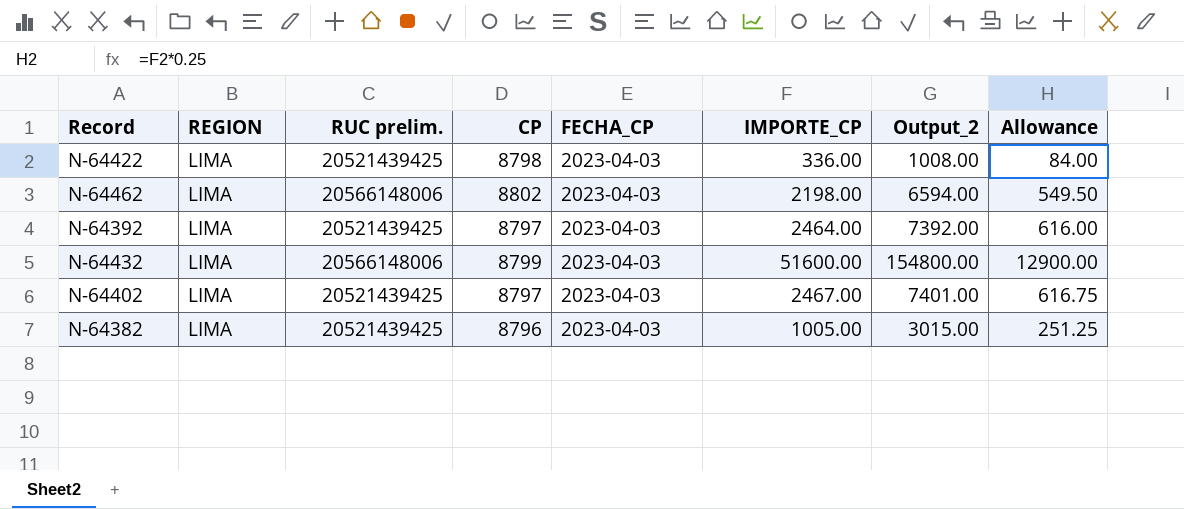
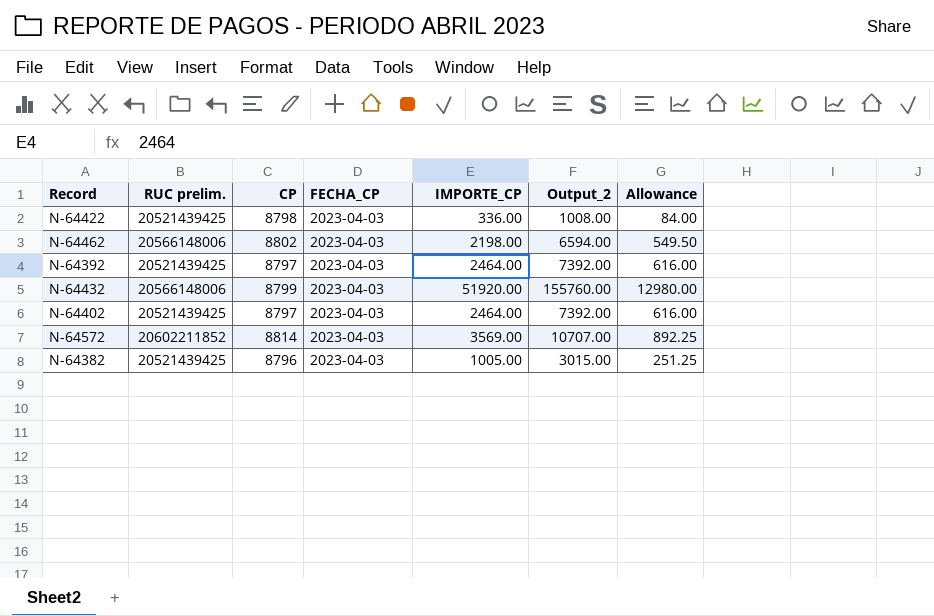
column REGION | position: 2 -> none
N-64432 | IMPORTE_CP: 51600.00 -> 51920.00
N-64432 | Output_2: 154800.00 -> 155760.00
N-64432 | Allowance: 12900.00 -> 12980.00
N-64402 | IMPORTE_CP: 2467.00 -> 2464.00
N-64402 | Output_2: 7401.00 -> 7392.00
N-64402 | Allowance: 616.75 -> 616.00
row N-64572: none -> 20602211852 | 8814 | 2023-04-03 | 3569.00 | 10707.00 | 892.25

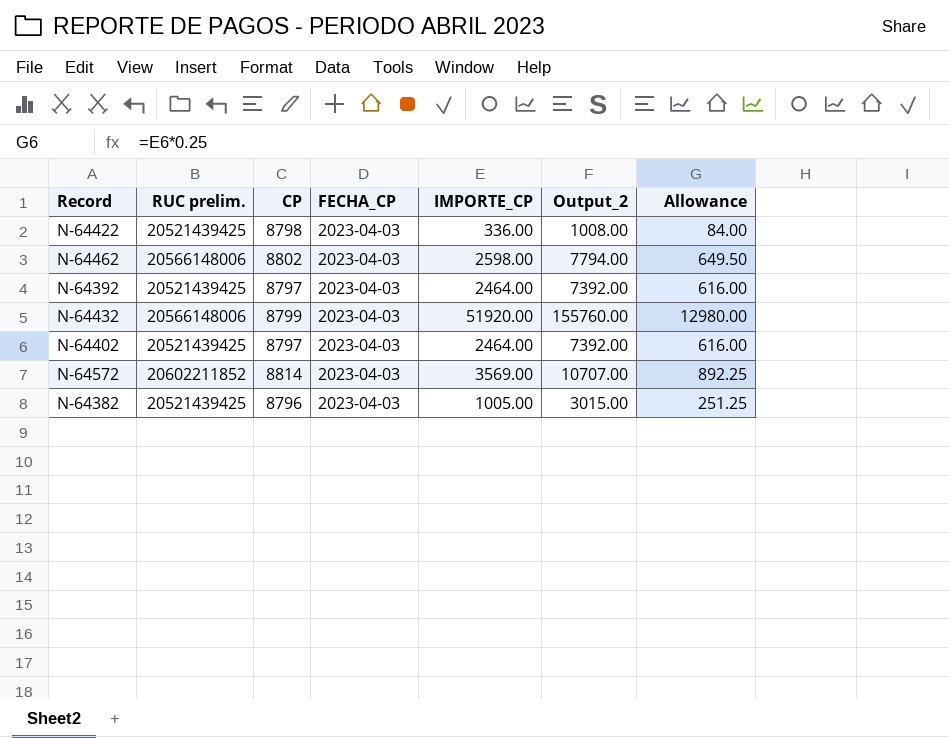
N-64462 | IMPORTE_CP: 2198.00 -> 2598.00
N-64462 | Output_2: 6594.00 -> 7794.00
N-64462 | Allowance: 549.50 -> 649.50

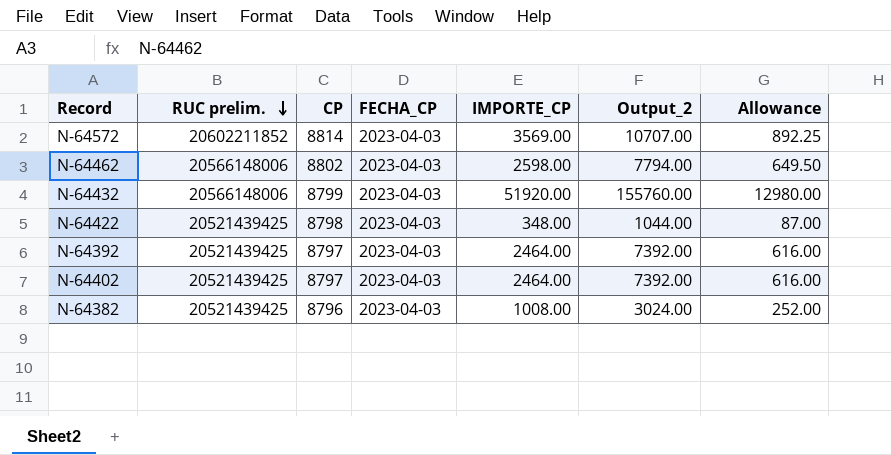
row order: none -> RUC prelim. descending
N-64422 | IMPORTE_CP: 336.00 -> 348.00
N-64422 | Output_2: 1008.00 -> 1044.00
N-64422 | Allowance: 84.00 -> 87.00
N-64382 | IMPORTE_CP: 1005.00 -> 1008.00
N-64382 | Output_2: 3015.00 -> 3024.00
N-64382 | Allowance: 251.25 -> 252.00

